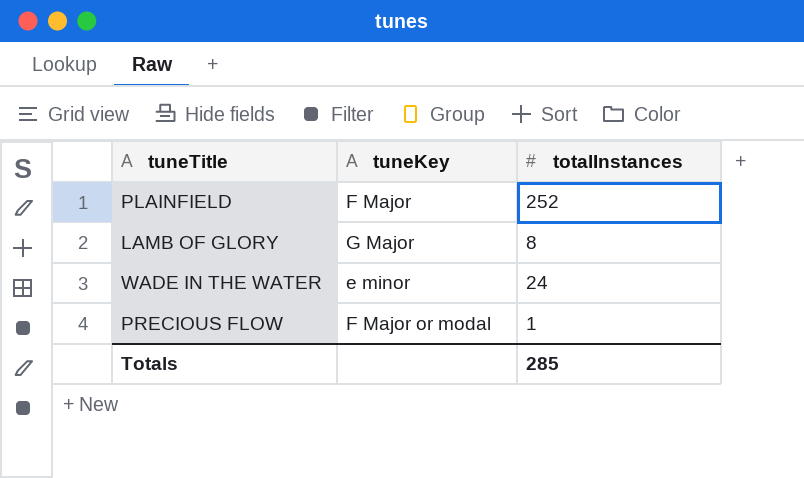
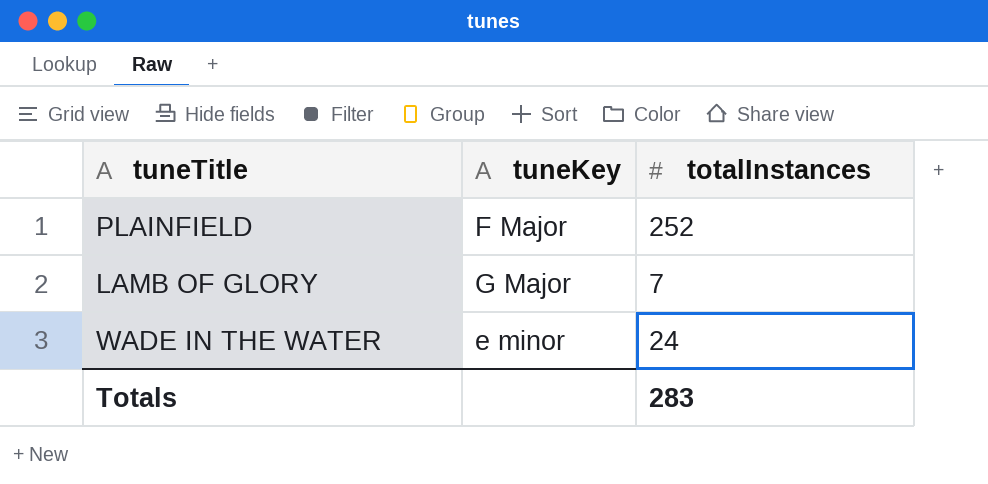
row PRECIOUS FLOW: F Major or modal | 1 -> none
LAMB OF GLORY | totalInstances: 8 -> 7
Totals | totalInstances: 285 -> 283

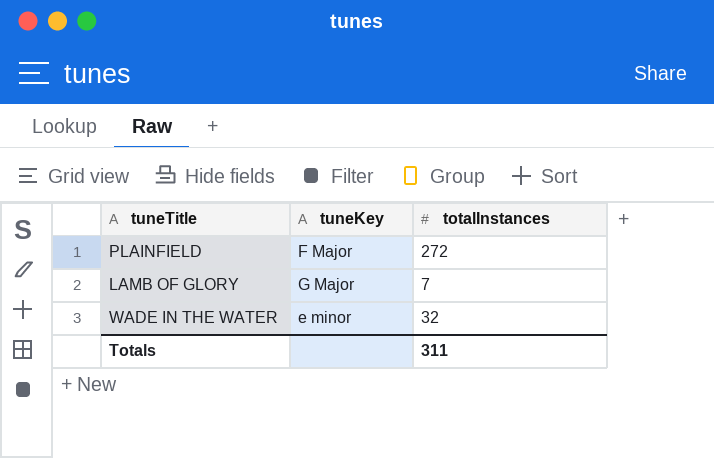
PLAINFIELD | totalInstances: 252 -> 272
WADE IN THE WATER | totalInstances: 24 -> 32
Totals | totalInstances: 283 -> 311

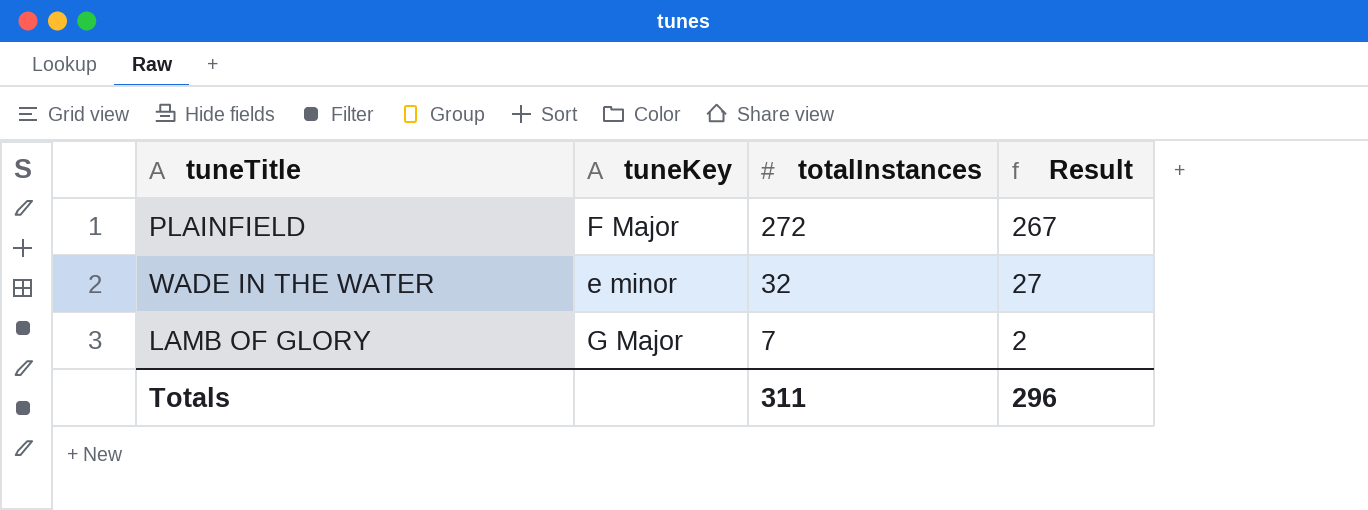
row order: none -> totalInstances descending
column Result | formula: none -> [totalInstances] - 5

